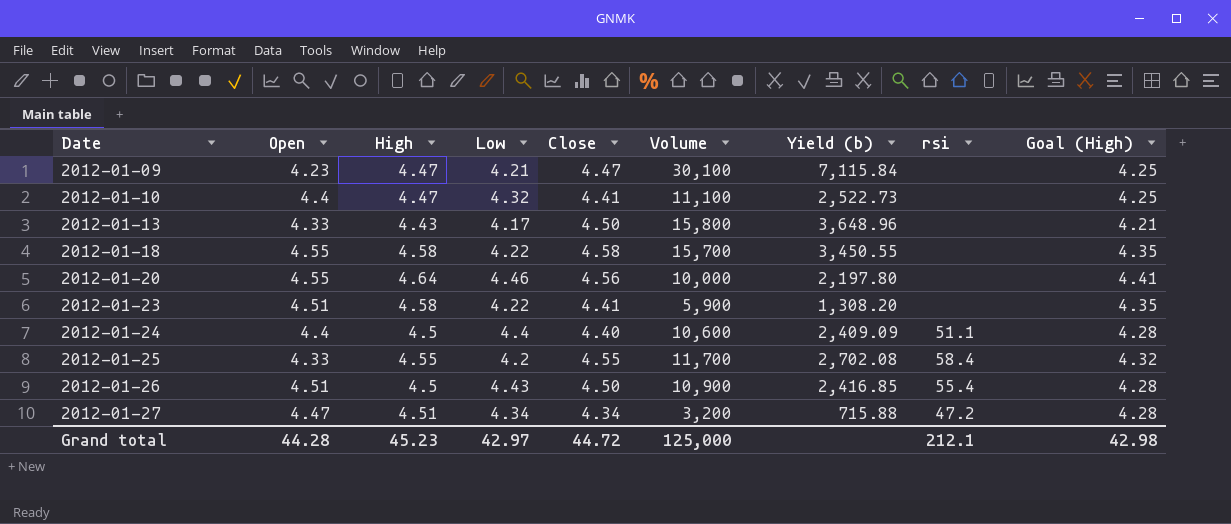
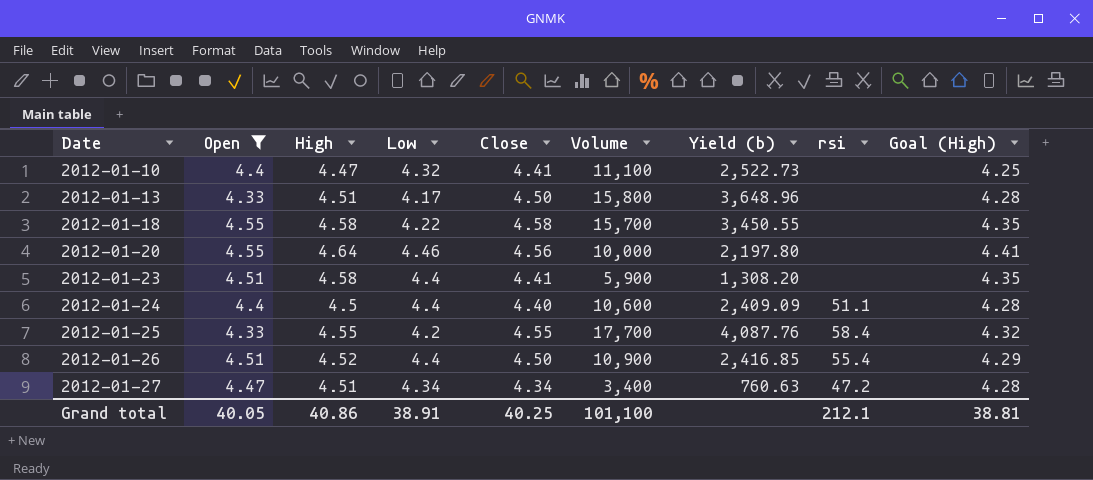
filter: none -> Open != 4.23
2012-01-13 | High: 4.43 -> 4.51
2012-01-13 | Goal (High): 4.21 -> 4.28
2012-01-23 | Low: 4.22 -> 4.4
2012-01-25 | Volume: 11,700 -> 17,700
2012-01-25 | Yield (b): 2,702.08 -> 4,087.76
2012-01-26 | High: 4.5 -> 4.52
2012-01-26 | Low: 4.43 -> 4.4
2012-01-26 | Goal (High): 4.28 -> 4.29
2012-01-27 | Volume: 3,200 -> 3,400
2012-01-27 | Yield (b): 715.88 -> 760.63
Grand total | Open: 44.28 -> 40.05
Grand total | High: 45.23 -> 40.86
Grand total | Low: 42.97 -> 38.91
Grand total | Close: 44.72 -> 40.25
Grand total | Volume: 125,000 -> 101,100
Grand total | Goal (High): 42.98 -> 38.81

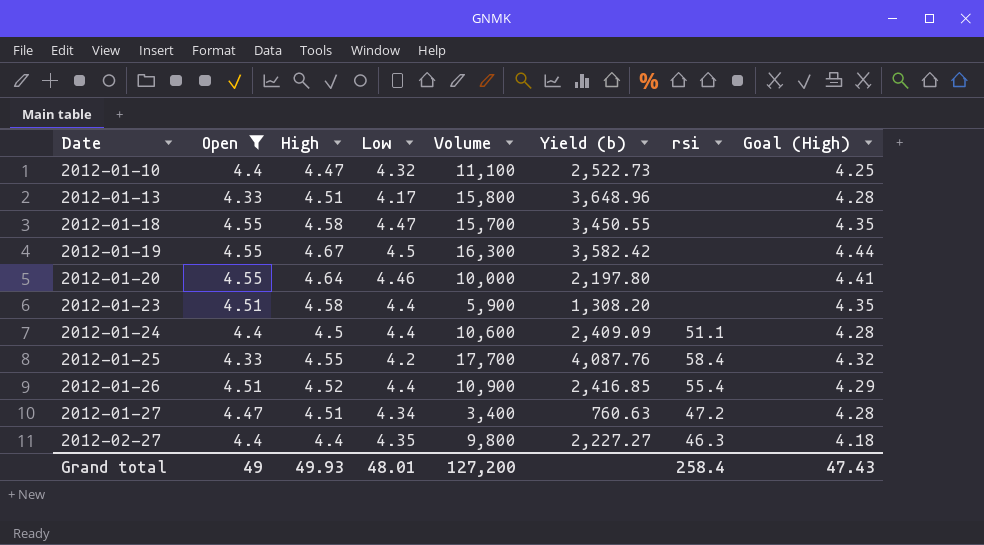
column Close | position: 5 -> none
2012-01-18 | Low: 4.22 -> 4.47
row 2012-01-19: none -> 4.55 | 4.67 | 4.5 | 16,300 | 3,582.42 | none | 4.44
row 2012-02-27: none -> 4.4 | 4.4 | 4.35 | 9,800 | 2,227.27 | 46.3 | 4.18
Grand total | Open: 40.05 -> 49
Grand total | High: 40.86 -> 49.93
Grand total | Low: 38.91 -> 48.01
Grand total | Volume: 101,100 -> 127,200
Grand total | rsi: 212.1 -> 258.4
Grand total | Goal (High): 38.81 -> 47.43

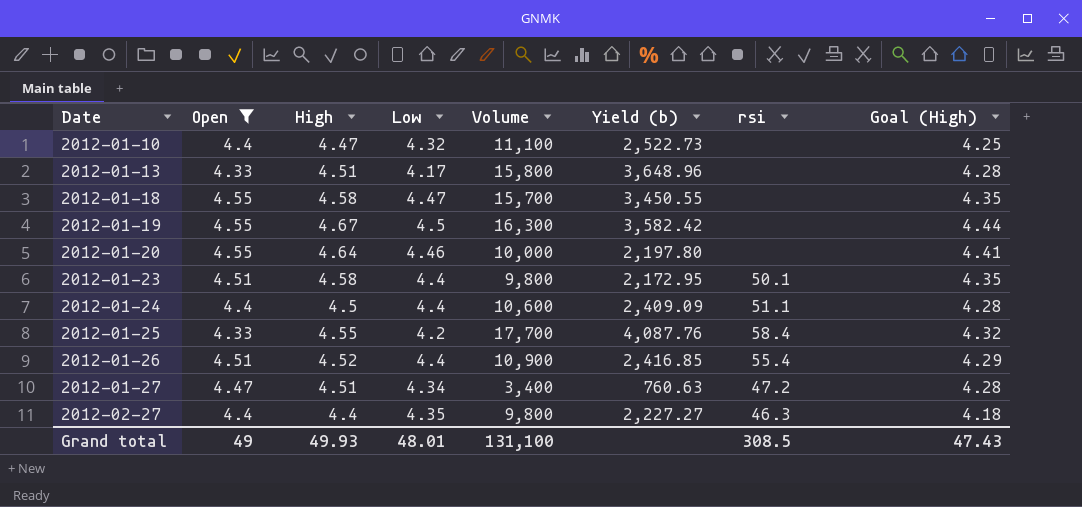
2012-01-23 | Volume: 5,900 -> 9,800
2012-01-23 | Yield (b): 1,308.20 -> 2,172.95
2012-01-23 | rsi: none -> 50.1
Grand total | Volume: 127,200 -> 131,100
Grand total | rsi: 258.4 -> 308.5

